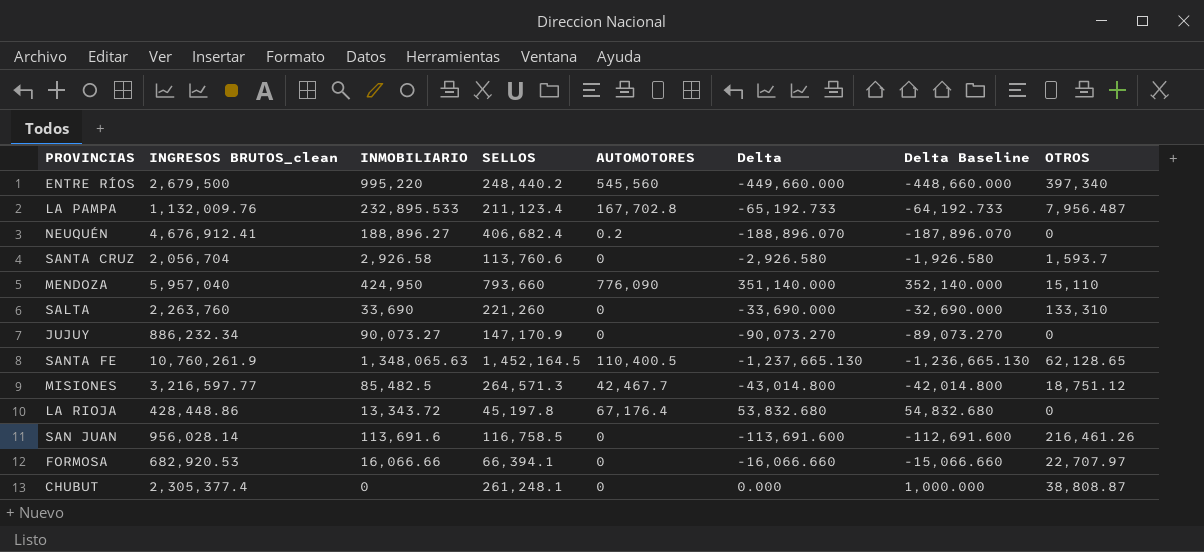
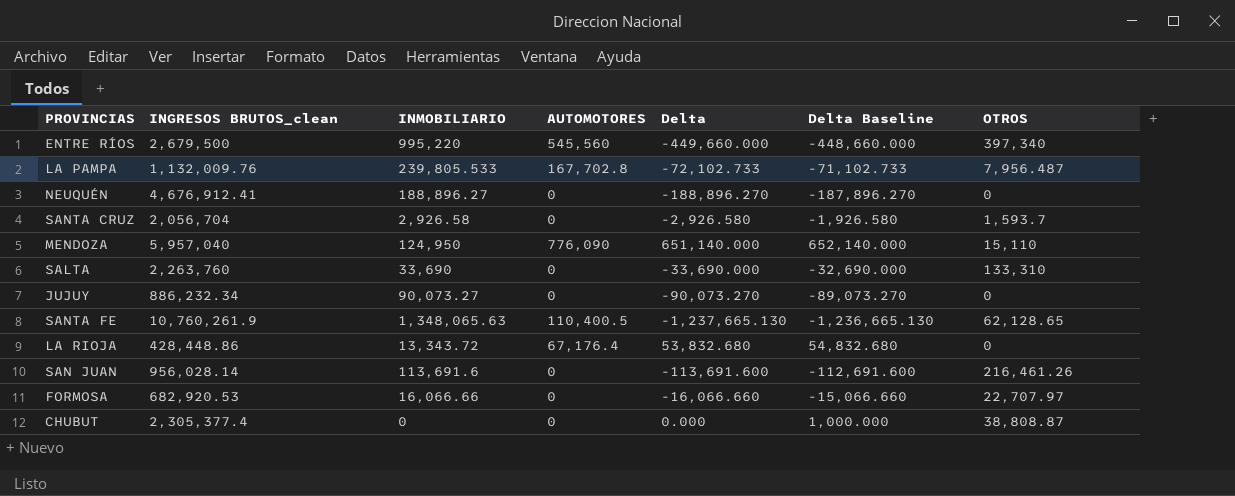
column SELLOS | position: 4 -> none
row MISIONES: 3,216,597.77 | 85,482.5 | 264,571.3 | 42,467.7 | -43,014.800 | -42,014.800 | 18,751.12 -> none
LA PAMPA | INMOBILIARIO: 232,895.533 -> 239,805.533
LA PAMPA | Delta: -65,192.733 -> -72,102.733
LA PAMPA | Delta Baseline: -64,192.733 -> -71,102.733
NEUQUÉN | AUTOMOTORES: 0.2 -> 0
NEUQUÉN | Delta: -188,896.070 -> -188,896.270
NEUQUÉN | Delta Baseline: -187,896.070 -> -187,896.270
MENDOZA | INMOBILIARIO: 424,950 -> 124,950
MENDOZA | Delta: 351,140.000 -> 651,140.000
MENDOZA | Delta Baseline: 352,140.000 -> 652,140.000

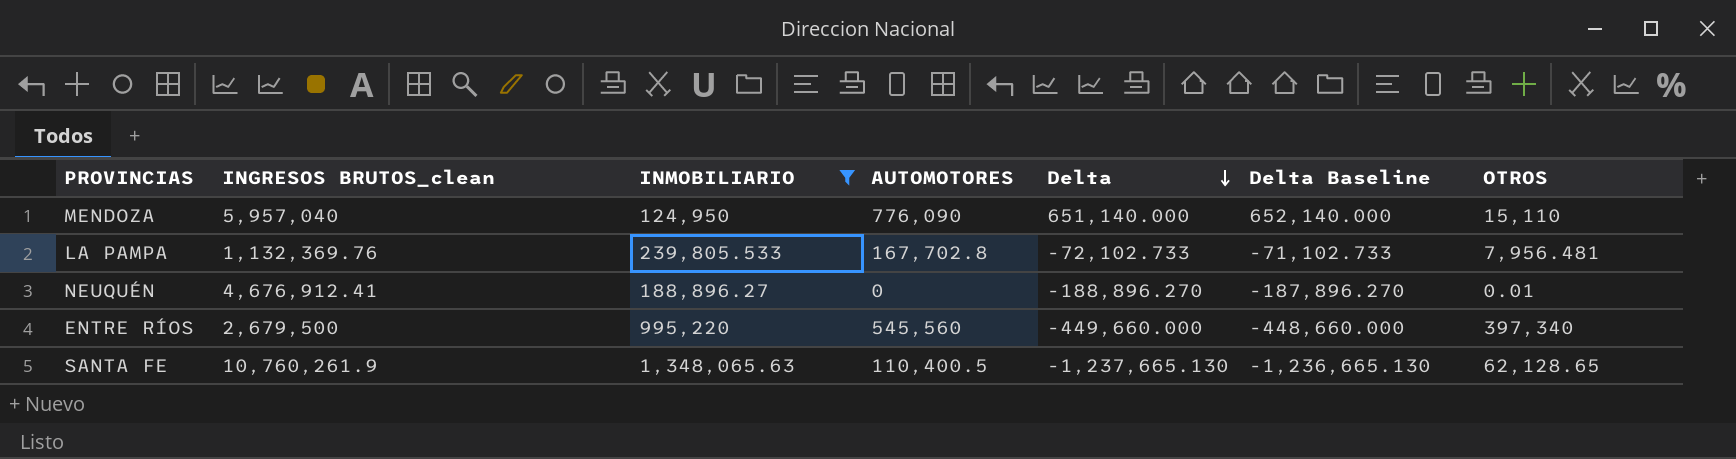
filter: none -> INMOBILIARIO >= 124,950
row order: none -> Delta descending
LA PAMPA | INGRESOS BRUTOS_clean: 1,132,009.76 -> 1,132,369.76
LA PAMPA | OTROS: 7,956.487 -> 7,956.481
NEUQUÉN | OTROS: 0 -> 0.01

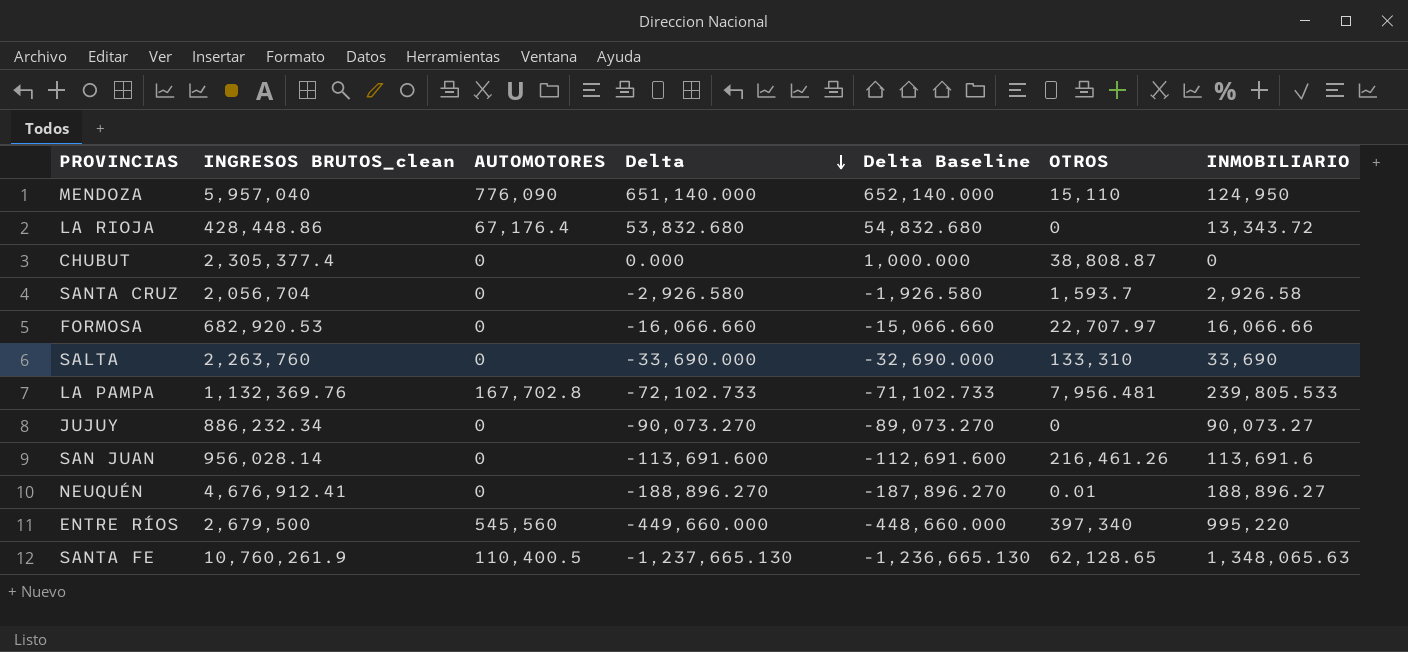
filter: INMOBILIARIO >= 124,950 -> none
column INMOBILIARIO | position: 3 -> 7

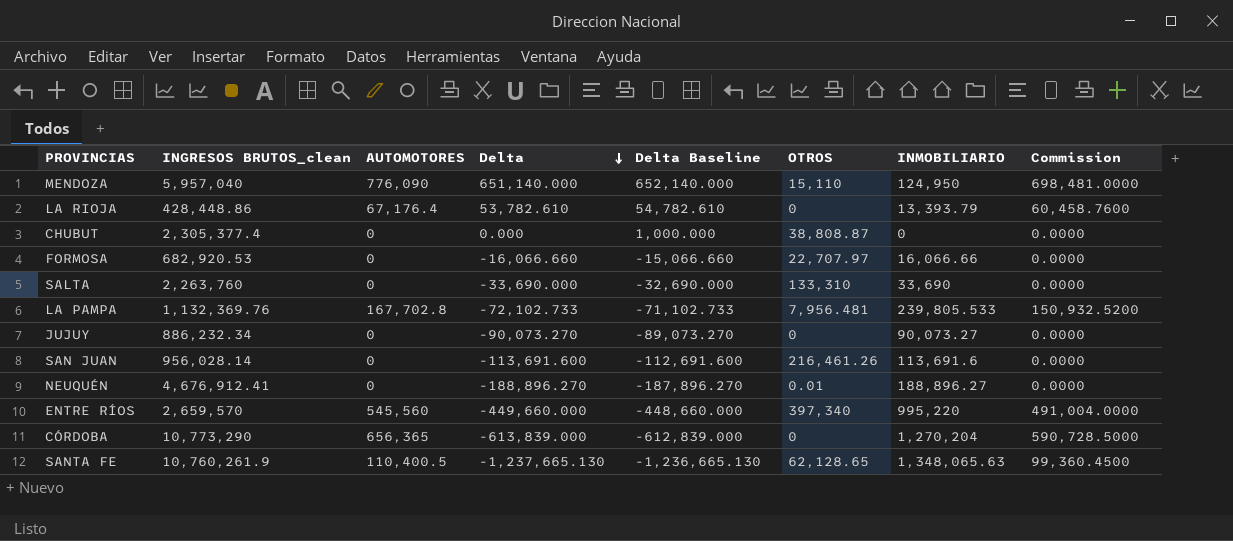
column Commission | formula: none -> [AUTOMOTORES] * 0.9
row SANTA CRUZ: 2,056,704 | 0 | -2,926.580 | -1,926.580 | 1,593.7 | 2,926.58 -> none
LA RIOJA | Delta: 53,832.680 -> 53,782.610
LA RIOJA | Delta Baseline: 54,832.680 -> 54,782.610
LA RIOJA | INMOBILIARIO: 13,343.72 -> 13,393.79
ENTRE RÍOS | INGRESOS BRUTOS_clean: 2,679,500 -> 2,659,570
row CÓRDOBA: none -> 10,773,290 | 656,365 | -613,839.000 | -612,839.000 | 0 | 1,270,204 | 590,728.5000

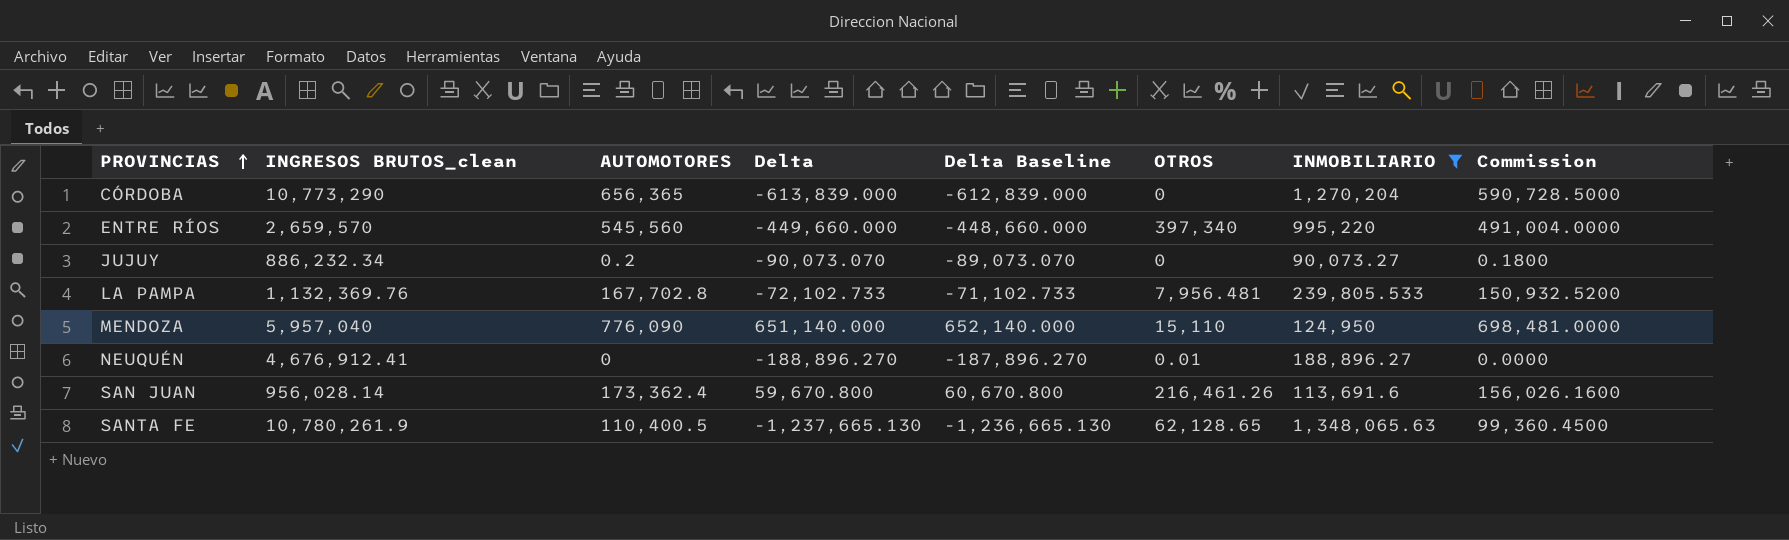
filter: none -> INMOBILIARIO >= 90,073.27
row order: Delta descending -> PROVINCIAS ascending
JUJUY | AUTOMOTORES: 0 -> 0.2
JUJUY | Delta: -90,073.270 -> -90,073.070
JUJUY | Delta Baseline: -89,073.270 -> -89,073.070
JUJUY | Commission: 0.0000 -> 0.1800
SAN JUAN | AUTOMOTORES: 0 -> 173,362.4
SAN JUAN | Delta: -113,691.600 -> 59,670.800
SAN JUAN | Delta Baseline: -112,691.600 -> 60,670.800
SAN JUAN | Commission: 0.0000 -> 156,026.1600
SANTA FE | INGRESOS BRUTOS_clean: 10,760,261.9 -> 10,780,261.9

